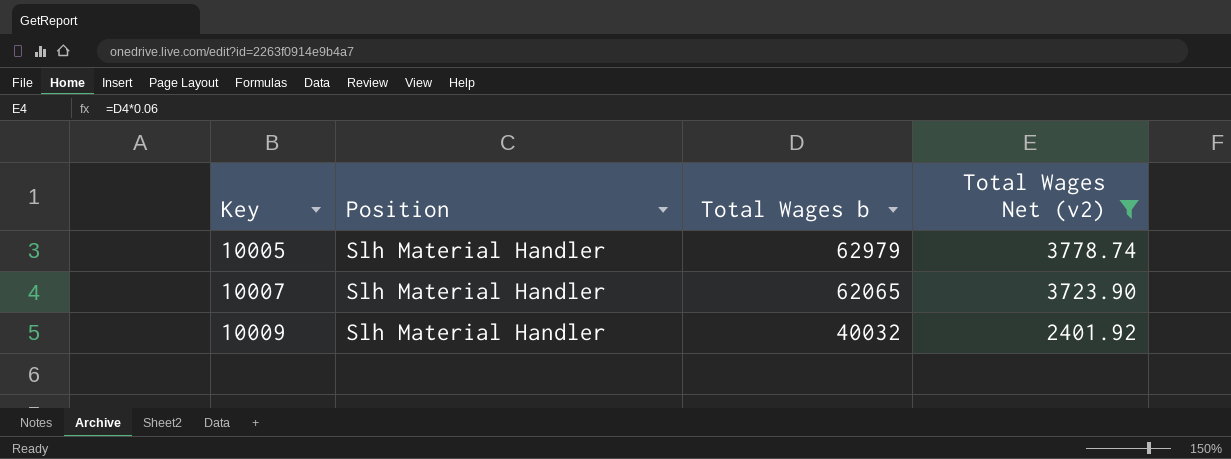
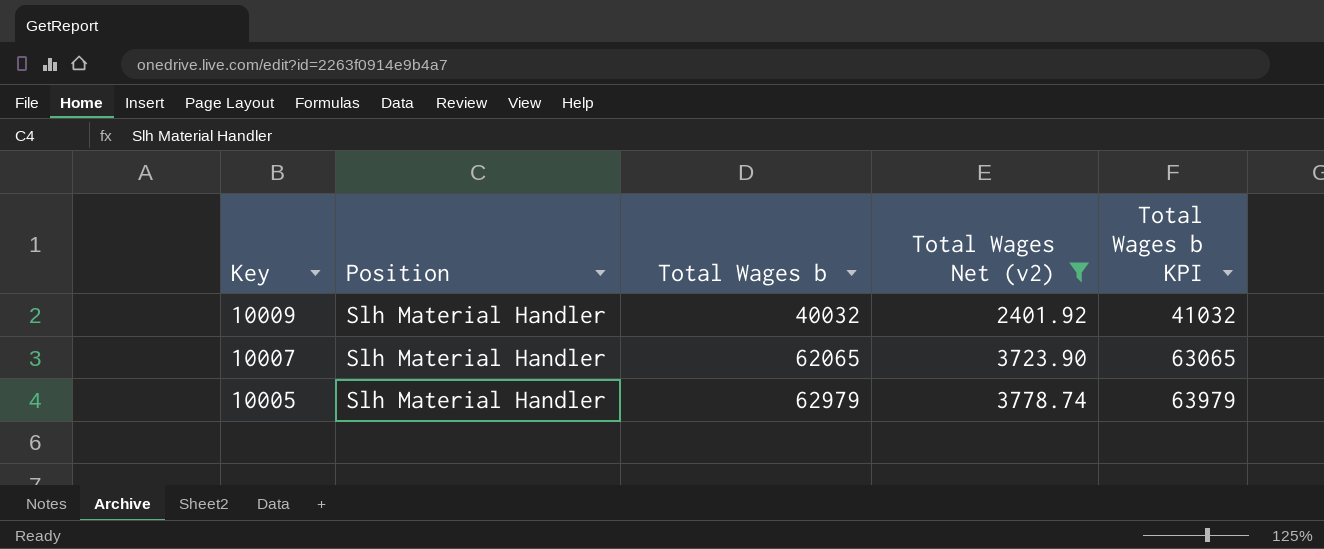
row order: Key ascending -> Key descending
column Total Wages b KPI | formula: none -> [Total Wages b] + 1000

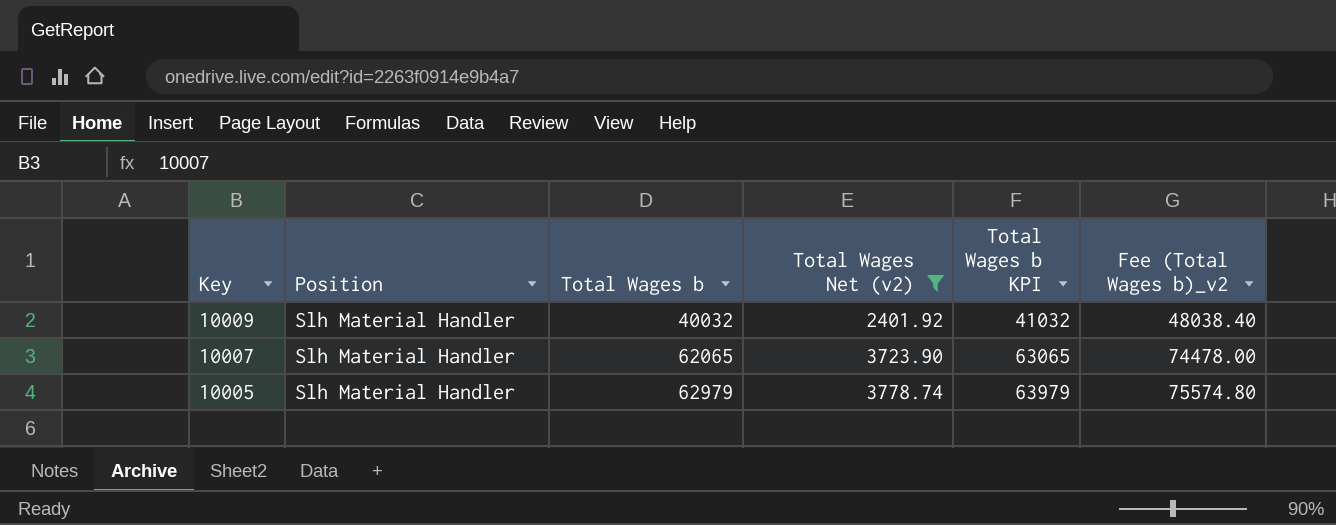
column Fee (Total Wages b)_v2 | formula: none -> [Total Wages b] * 1.2

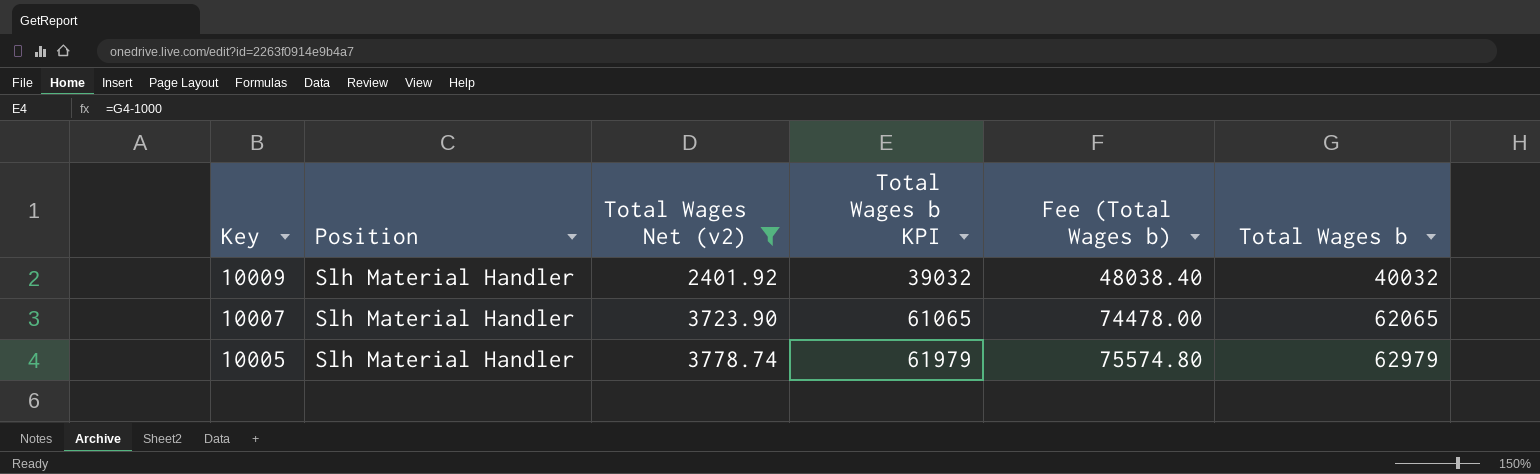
column Total Wages b KPI | formula: [Total Wages b] + 1000 -> [Total Wages b] - 1000
column name: Fee (Total Wages b)_v2 -> Fee (Total Wages b)
column Total Wages b | position: 3 -> 6

